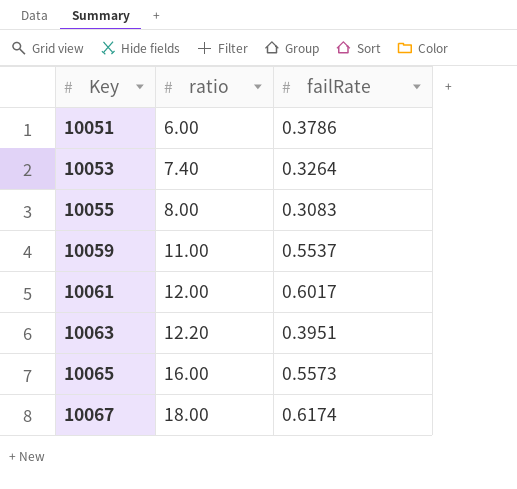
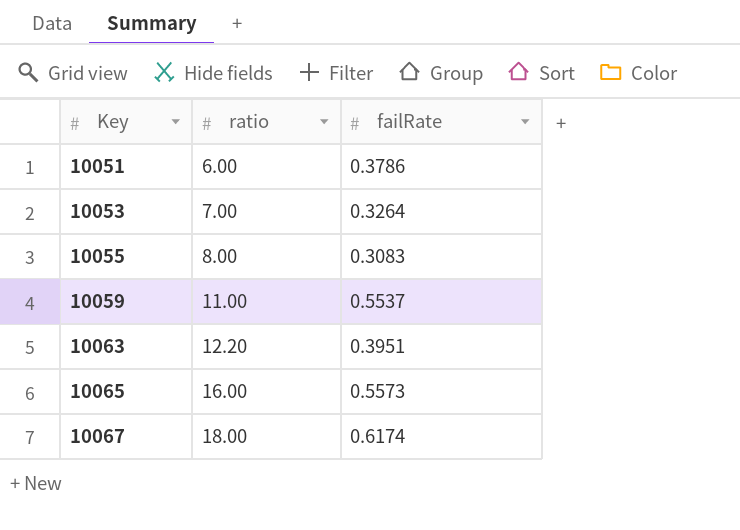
row 10061: 12.00 | 0.6017 -> none
10053 | ratio: 7.40 -> 7.00

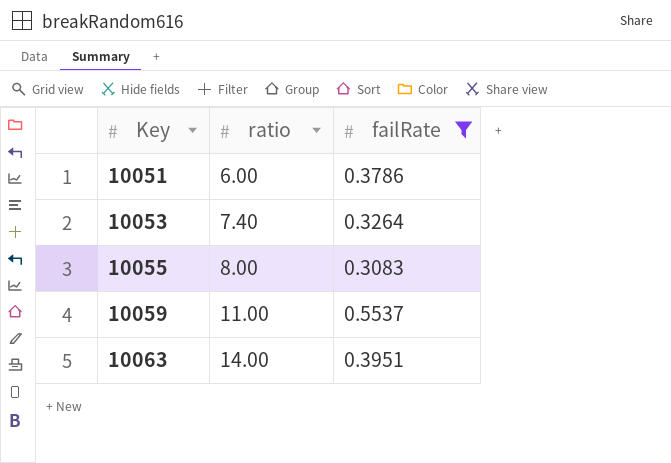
filter: none -> failRate <= 0.5537
10053 | ratio: 7.00 -> 7.40
10063 | ratio: 12.20 -> 14.00

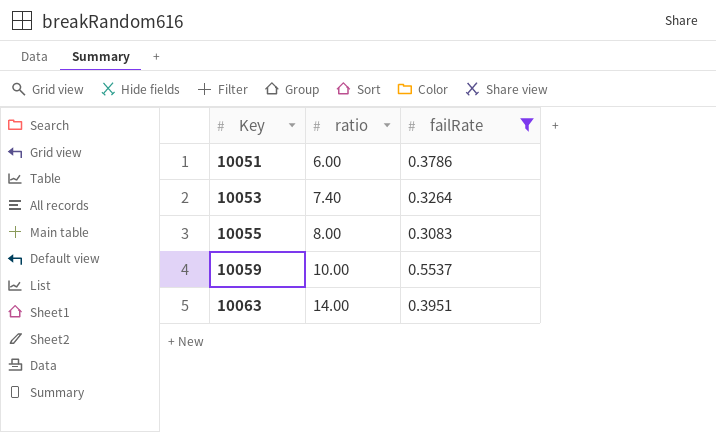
10059 | ratio: 11.00 -> 10.00

